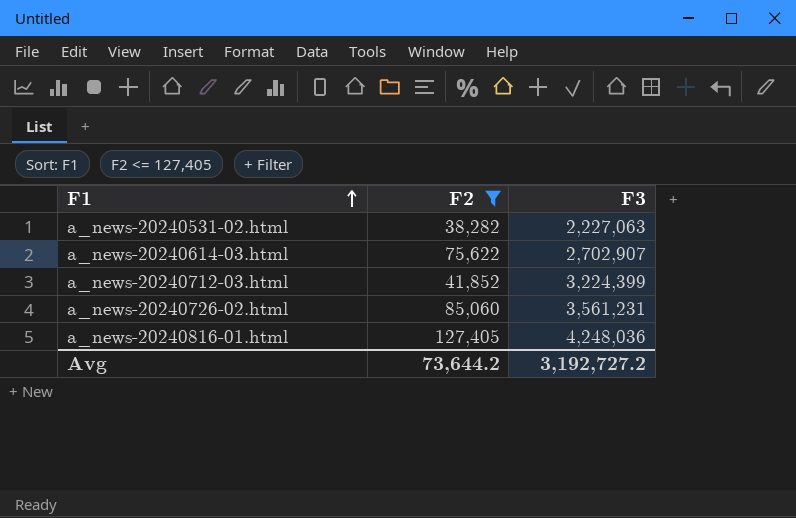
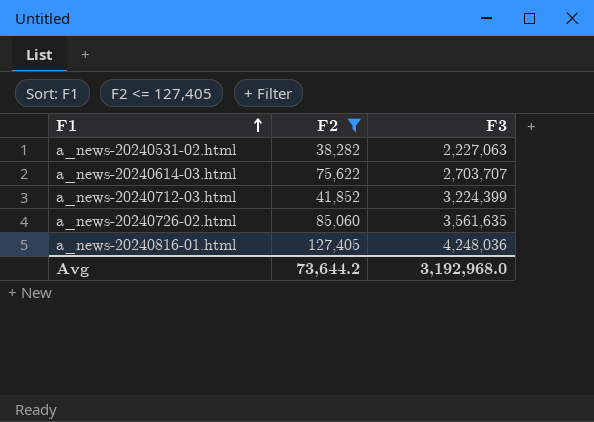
a_news-20240614-03.html | F3: 2,702,907 -> 2,703,707
a_news-20240726-02.html | F3: 3,561,231 -> 3,561,635
Avg | F3: 3,192,727.2 -> 3,192,968.0

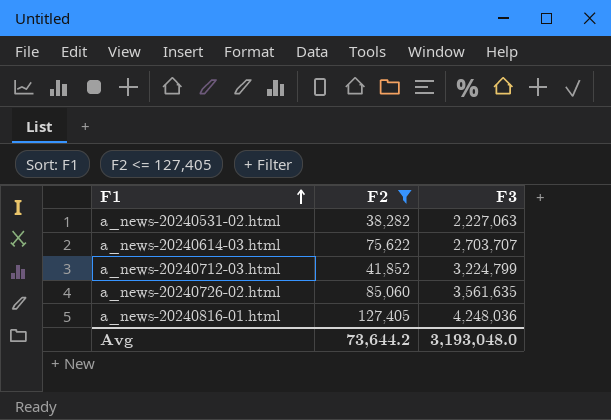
a_news-20240712-03.html | F3: 3,224,399 -> 3,224,799
Avg | F3: 3,192,968.0 -> 3,193,048.0

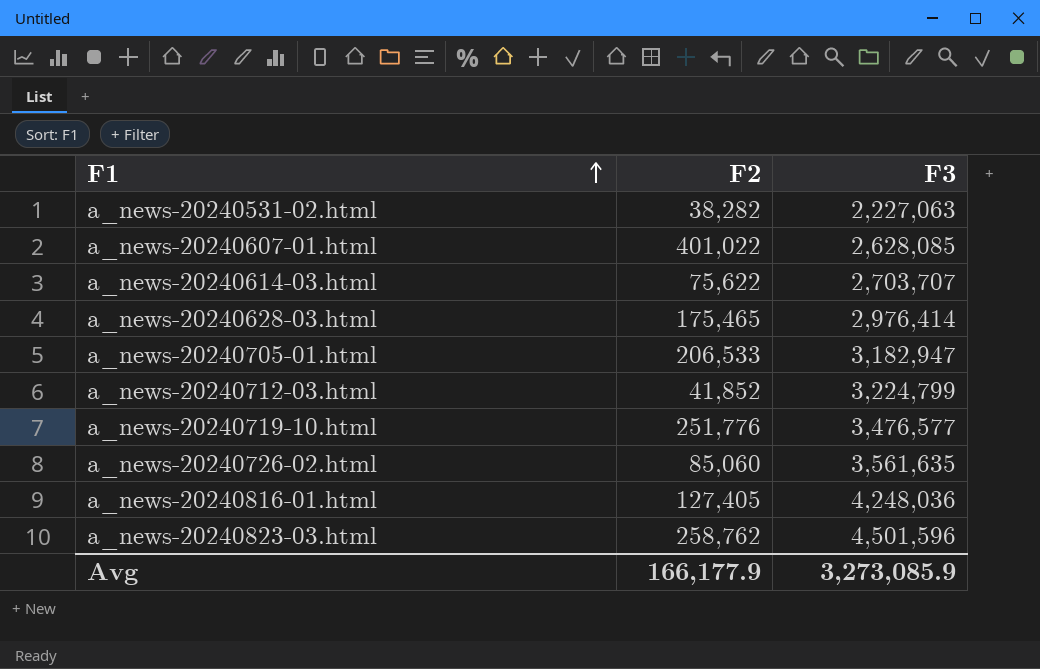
filter: F2 <= 127,405 -> none
Avg | F2: 73,644.2 -> 166,177.9
Avg | F3: 3,193,048.0 -> 3,273,085.9

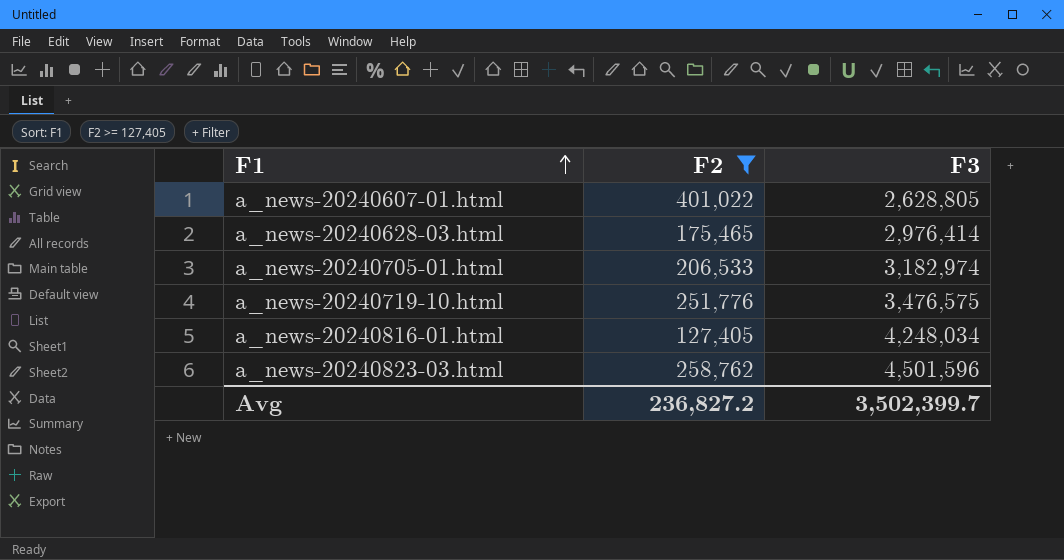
filter: none -> F2 >= 127,405
a_news-20240607-01.html | F3: 2,628,085 -> 2,628,805
a_news-20240705-01.html | F3: 3,182,947 -> 3,182,974
a_news-20240719-10.html | F3: 3,476,577 -> 3,476,575
a_news-20240816-01.html | F3: 4,248,036 -> 4,248,034
Avg | F2: 166,177.9 -> 236,827.2
Avg | F3: 3,273,085.9 -> 3,502,399.7

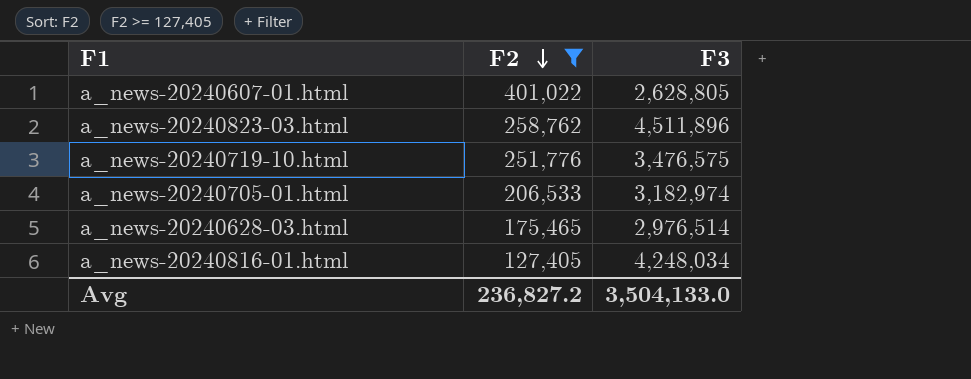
row order: F1 ascending -> F2 descending
a_news-20240823-03.html | F3: 4,501,596 -> 4,511,896
a_news-20240628-03.html | F3: 2,976,414 -> 2,976,514
Avg | F3: 3,502,399.7 -> 3,504,133.0

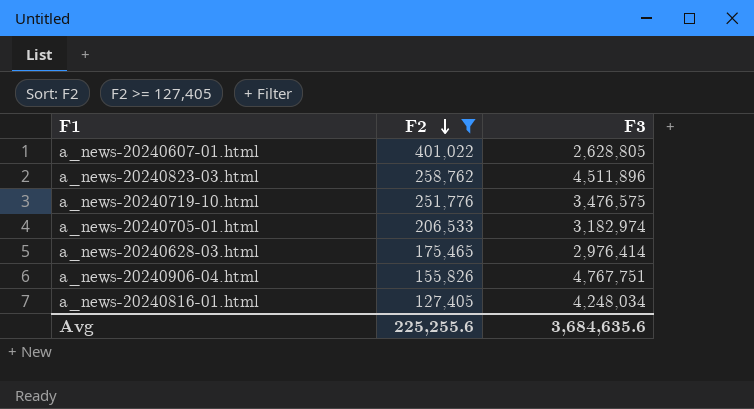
a_news-20240628-03.html | F3: 2,976,514 -> 2,976,414
row a_news-20240906-04.html: none -> 155,826 | 4,767,751
Avg | F2: 236,827.2 -> 225,255.6
Avg | F3: 3,504,133.0 -> 3,684,635.6

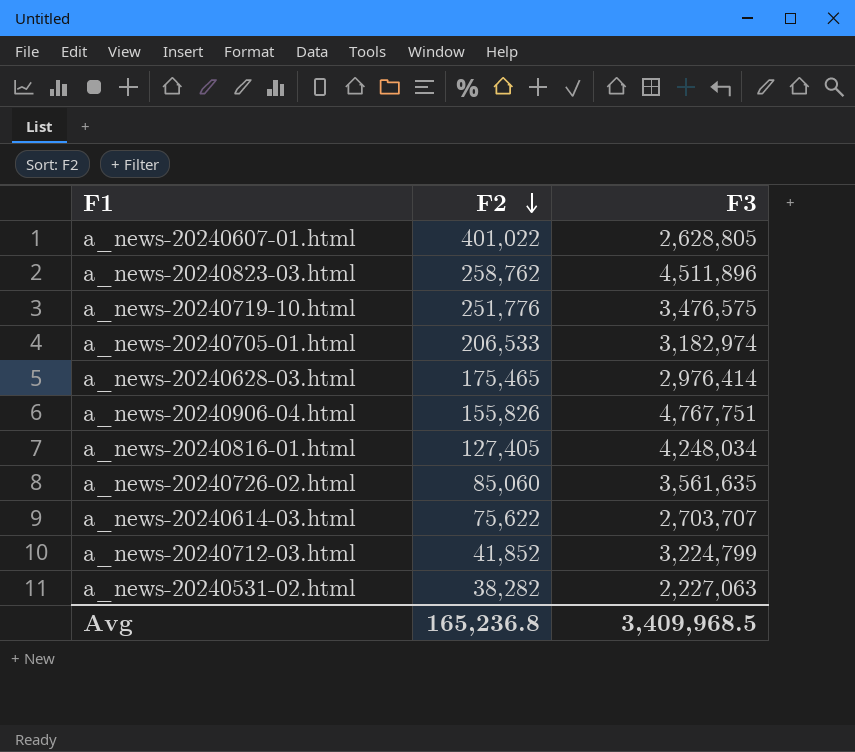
filter: F2 >= 127,405 -> none
Avg | F2: 225,255.6 -> 165,236.8
Avg | F3: 3,684,635.6 -> 3,409,968.5

